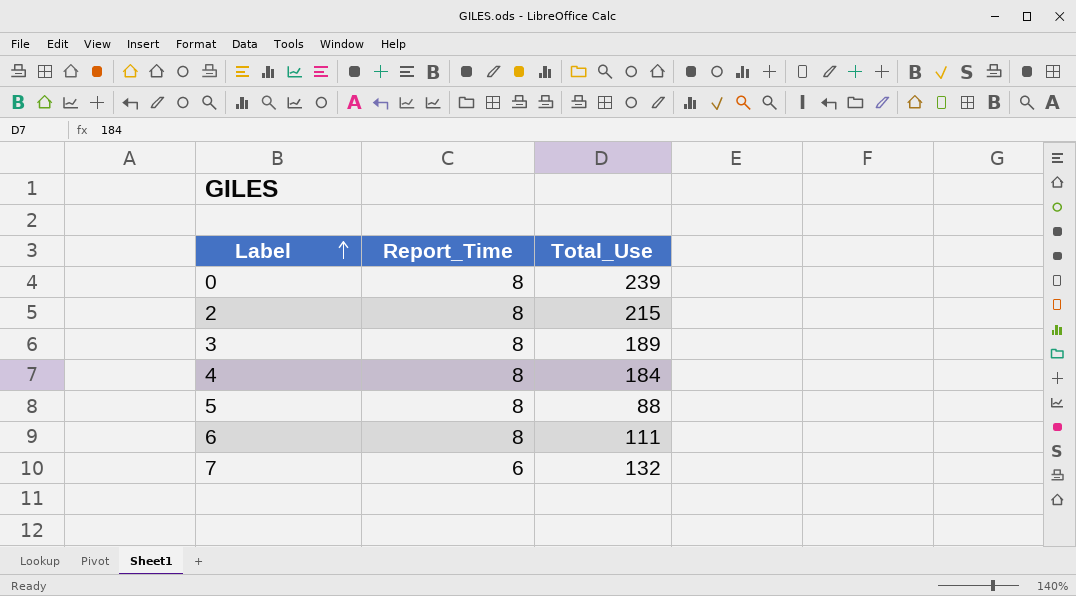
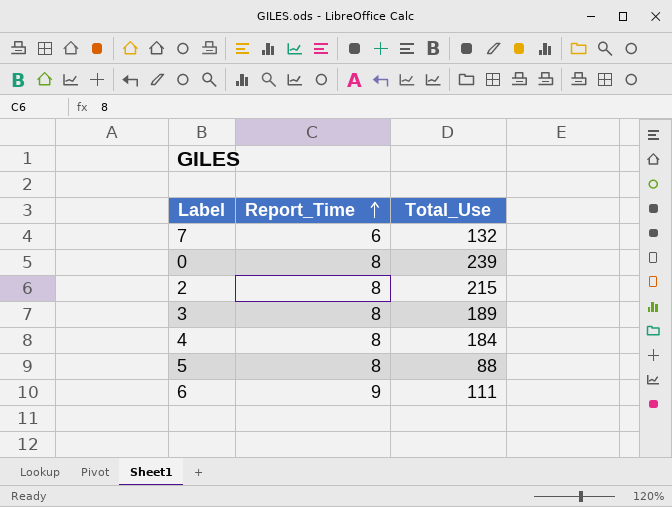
row order: Label ascending -> Report_Time ascending
6 | Report_Time: 8 -> 9

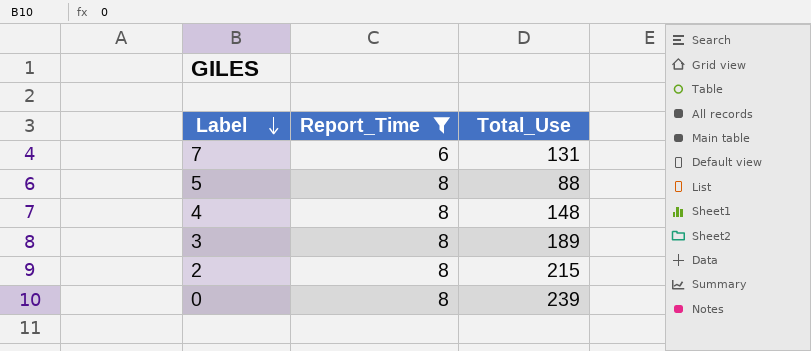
filter: none -> Report_Time != 9
row order: Report_Time ascending -> Label descending
7 | Total_Use: 132 -> 131
4 | Total_Use: 184 -> 148

